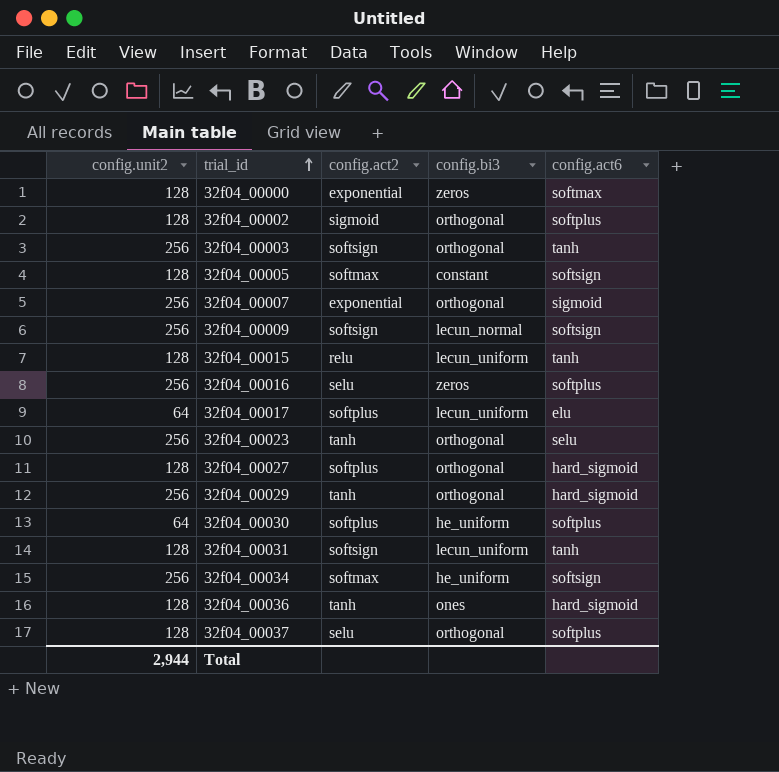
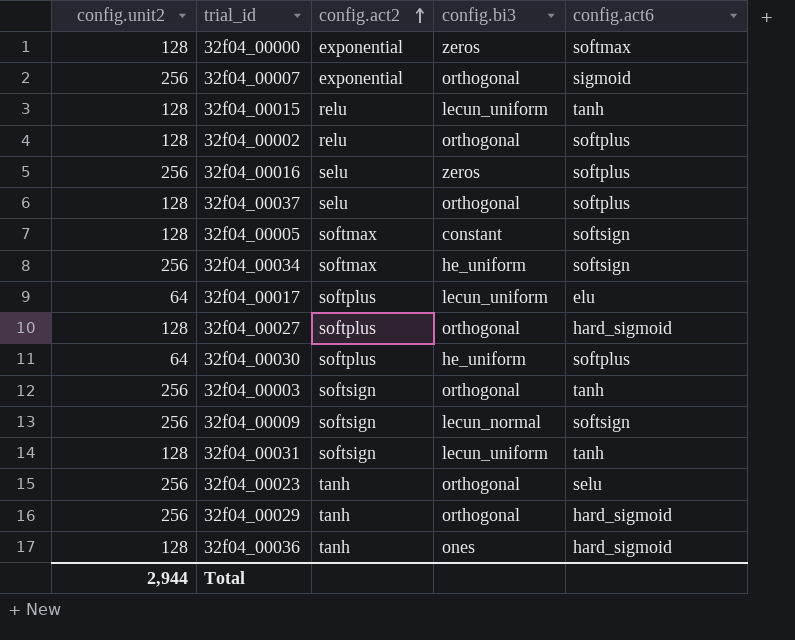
row order: trial_id ascending -> config.act2 ascending
32f04_00002 | config.act2: sigmoid -> relu

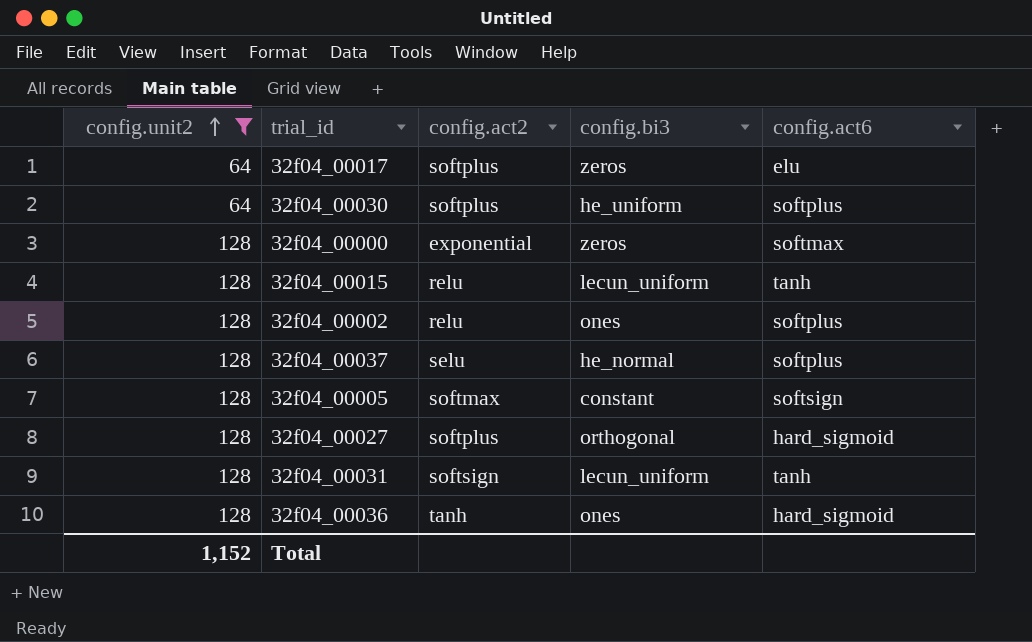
filter: none -> config.unit2 != 256
row order: config.act2 ascending -> config.unit2 ascending
32f04_00017 | config.bi3: lecun_uniform -> zeros
32f04_00002 | config.bi3: orthogonal -> ones
32f04_00037 | config.bi3: orthogonal -> he_normal
Total | config.unit2: 2,944 -> 1,152

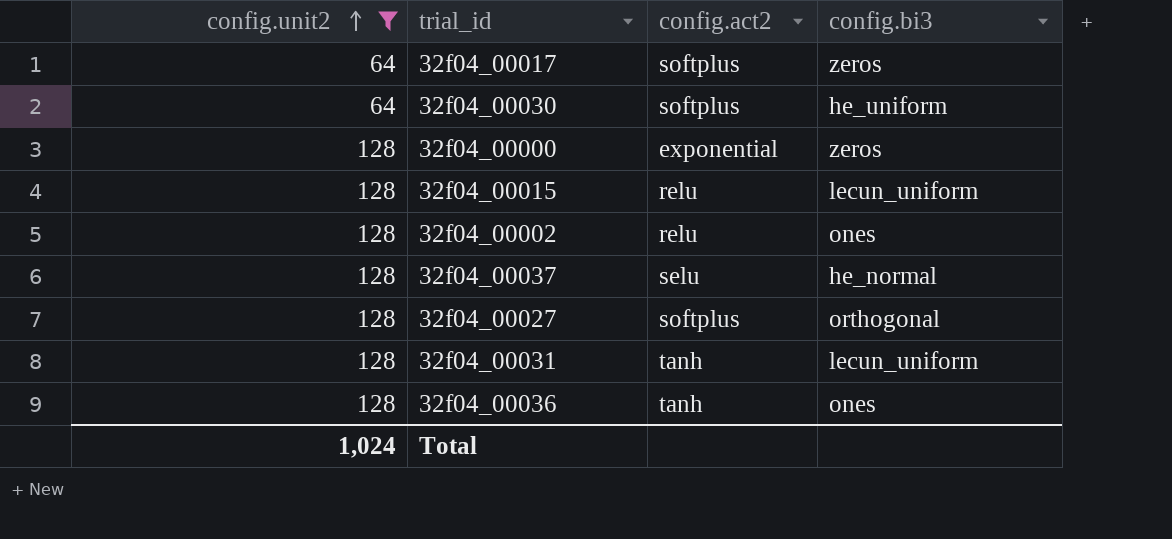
column config.act6 | position: 5 -> none
row 32f04_00005: 128 | softmax | constant | softsign -> none
32f04_00031 | config.act2: softsign -> tanh
Total | config.unit2: 1,152 -> 1,024

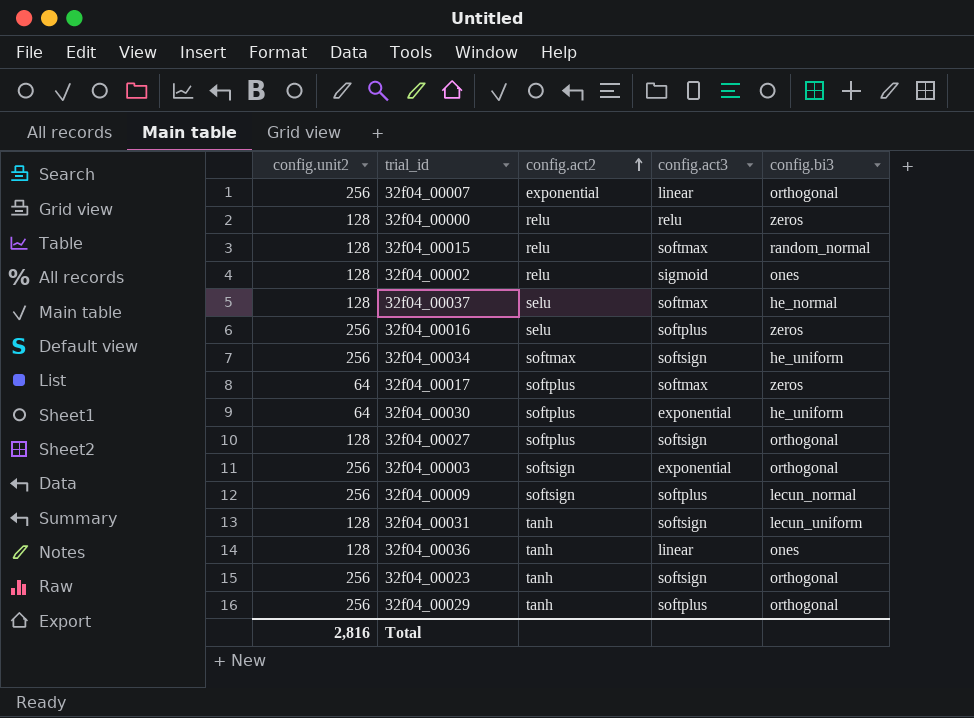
filter: config.unit2 != 256 -> none
row order: config.unit2 ascending -> config.act2 ascending
column config.act3 | position: none -> 4
32f04_00000 | config.act2: exponential -> relu
32f04_00015 | config.bi3: lecun_uniform -> random_normal
Total | config.unit2: 1,024 -> 2,816

